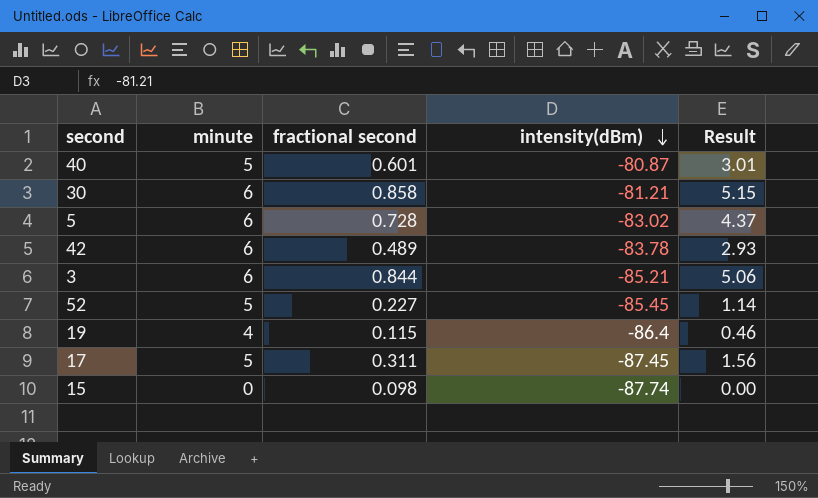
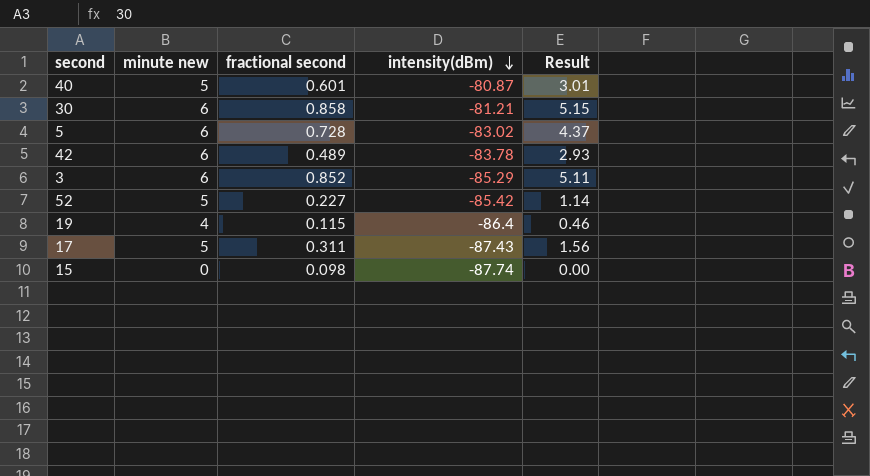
column name: minute -> minute new
3 | fractional second: 0.844 -> 0.852
3 | intensity(dBm): -85.21 -> -85.29
3 | Result: 5.06 -> 5.11
52 | intensity(dBm): -85.45 -> -85.42
17 | intensity(dBm): -87.45 -> -87.43

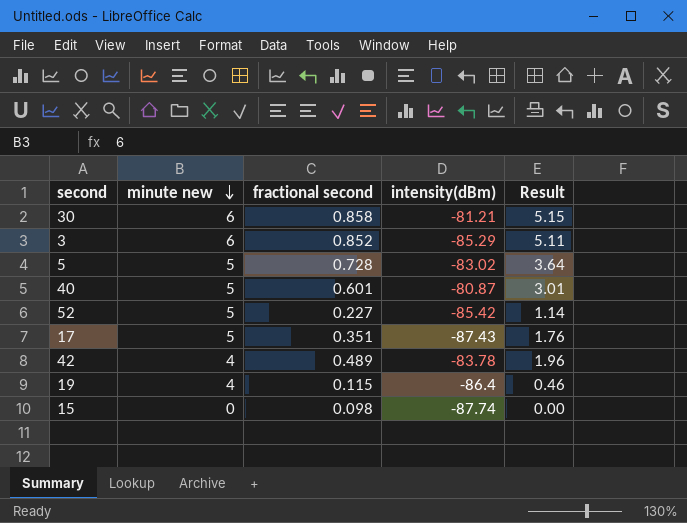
row order: intensity(dBm) descending -> minute new descending
5 | minute new: 6 -> 5
5 | Result: 4.37 -> 3.64
17 | fractional second: 0.311 -> 0.351
17 | Result: 1.56 -> 1.76
42 | minute new: 6 -> 4
42 | Result: 2.93 -> 1.96

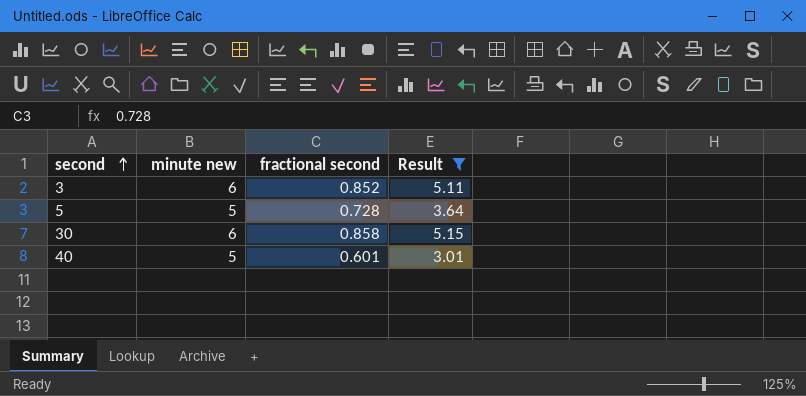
filter: none -> Result >= 3.01
row order: minute new descending -> second ascending
column intensity(dBm) | position: 4 -> none

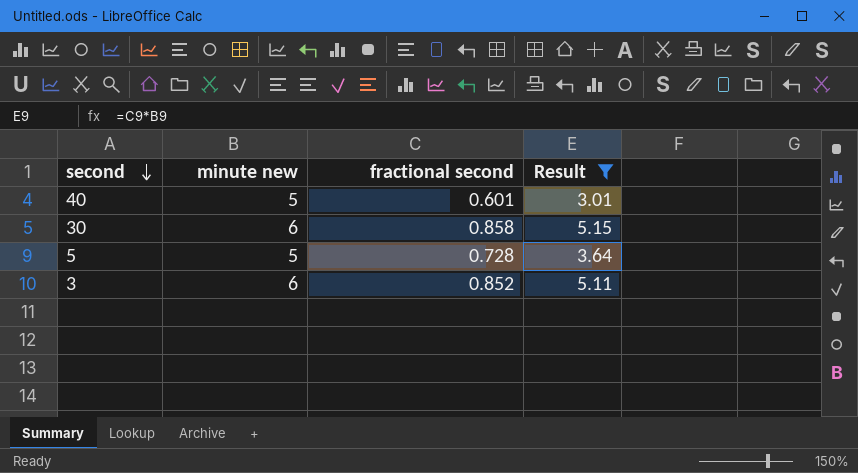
row order: second ascending -> second descending

